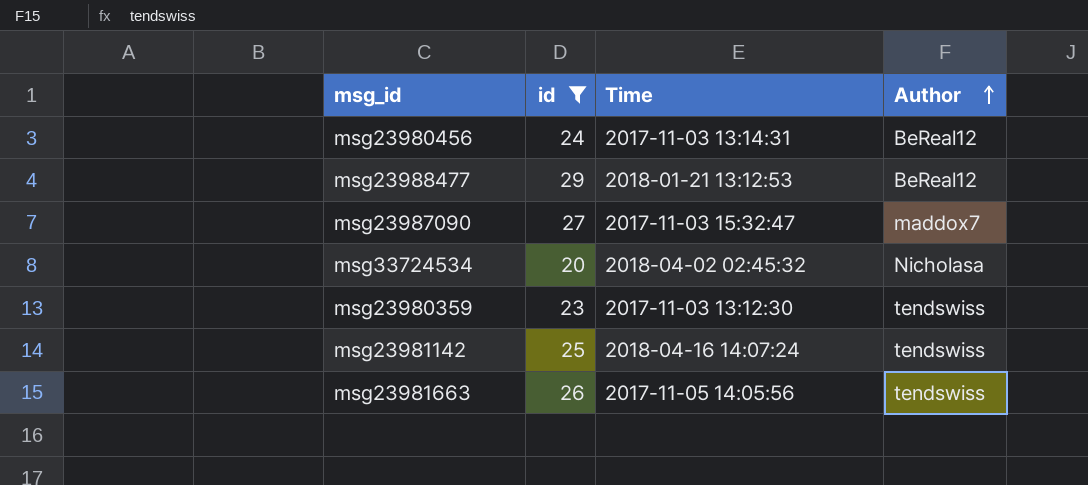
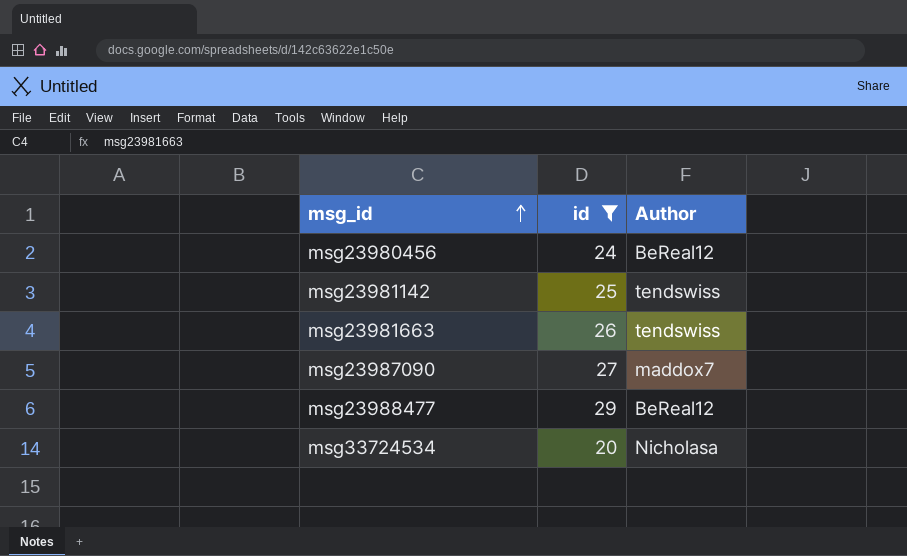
row order: Author ascending -> msg_id ascending
column Time | position: 3 -> none
row msg23980359: 23 | 2017-11-03 13:12:30 | tendswiss -> none

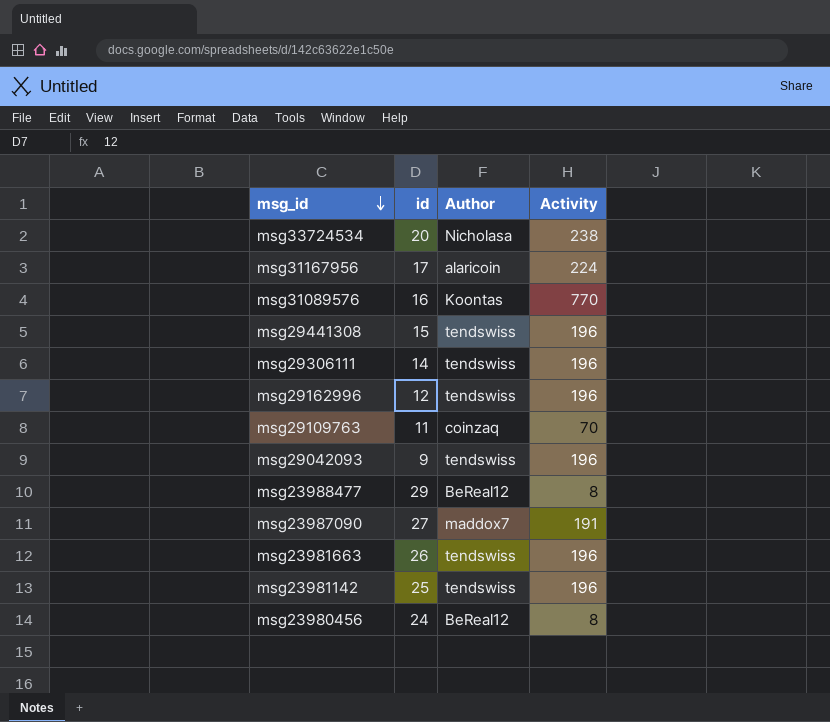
filter: id >= 20 -> none
row order: msg_id ascending -> msg_id descending
column Activity | position: none -> 4

